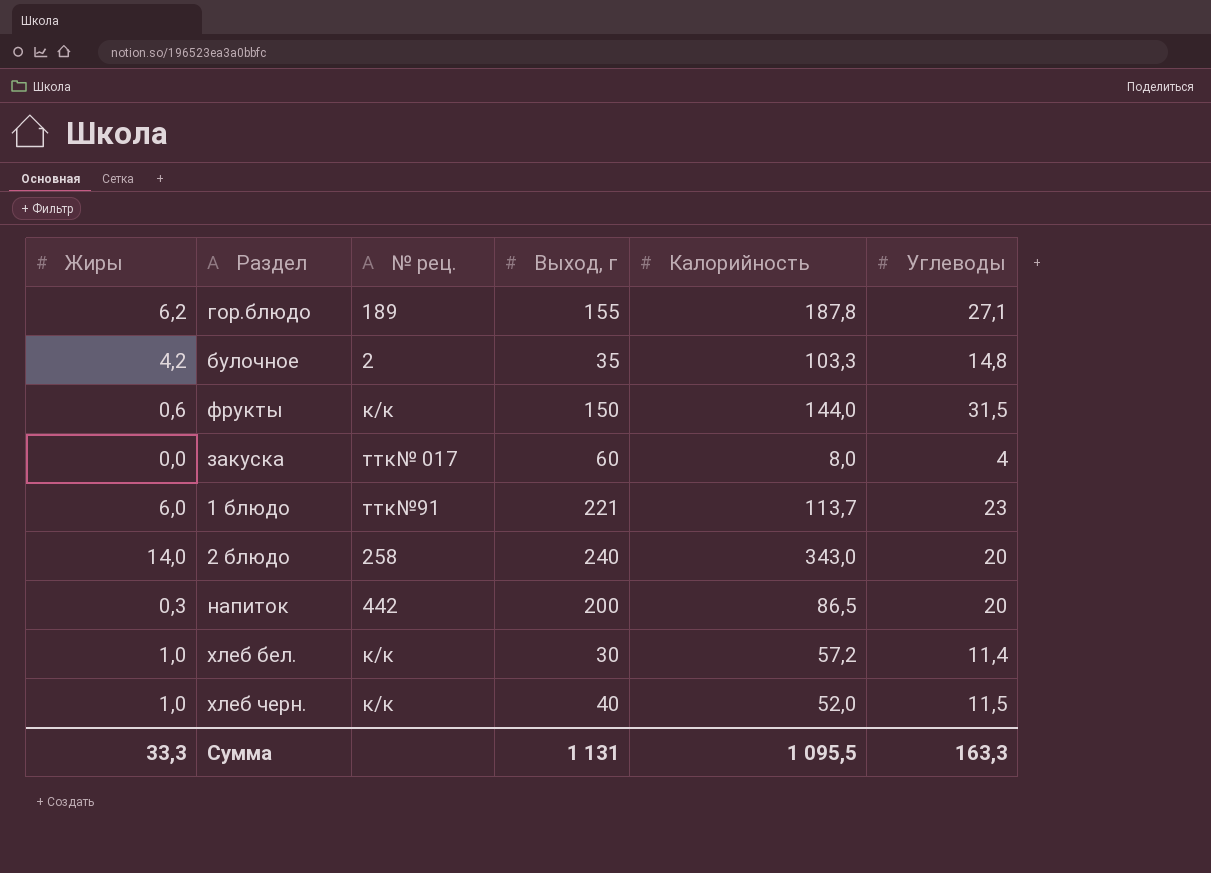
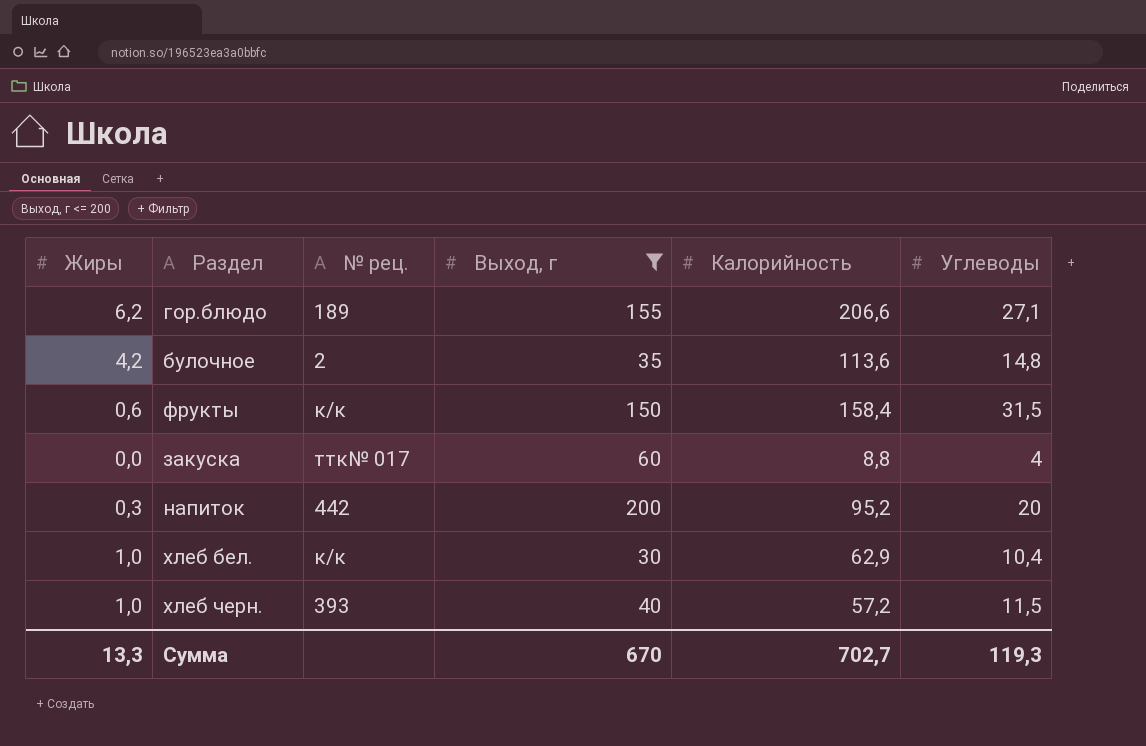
filter: none -> Выход, г <= 200
гор.блюдо | Калорийность: 187,8 -> 206,6
булочное | Калорийность: 103,3 -> 113,6
фрукты | Калорийность: 144,0 -> 158,4
закуска | Калорийность: 8,0 -> 8,8
напиток | Калорийность: 86,5 -> 95,2
хлеб бел. | Калорийность: 57,2 -> 62,9
хлеб бел. | Углеводы: 11,4 -> 10,4
хлеб черн. | № рец.: к/к -> 393
хлеб черн. | Калорийность: 52,0 -> 57,2
Сумма | Жиры: 33,3 -> 13,3
Сумма | Выход, г: 1 131 -> 670
Сумма | Калорийность: 1 095,5 -> 702,7
Сумма | Углеводы: 163,3 -> 119,3

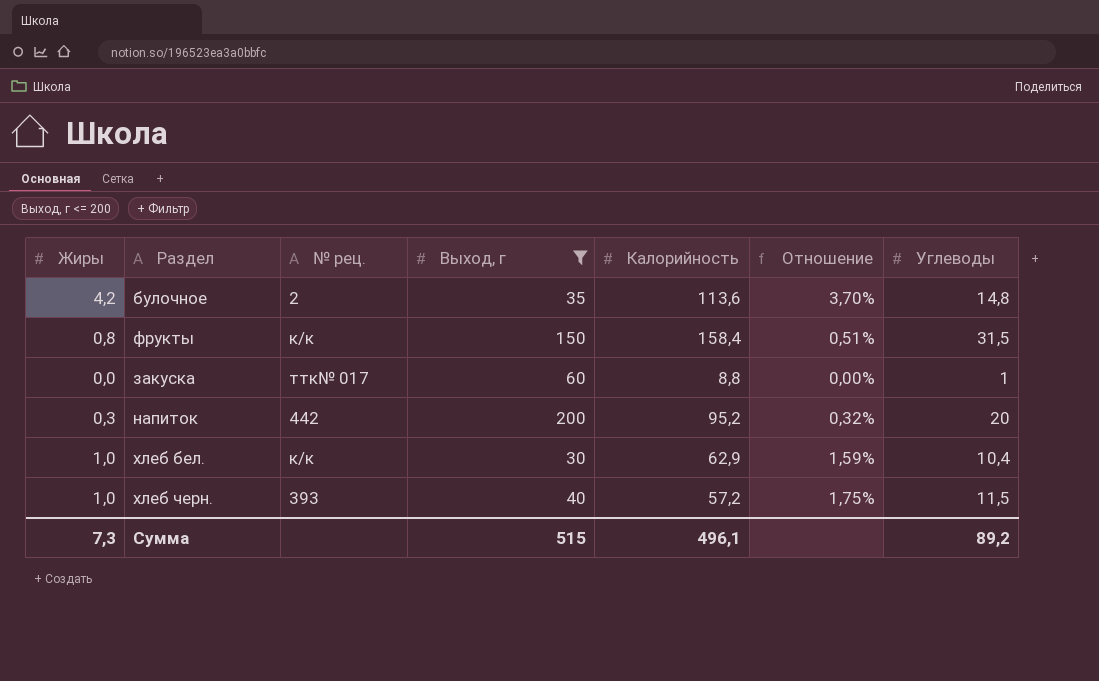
column Отношение | formula: none -> [Жиры] / [Калорийность]
row гор.блюдо: 6,2 | 189 | 155 | 206,6 | 27,1 -> none
фрукты | Жиры: 0,6 -> 0,8
закуска | Углеводы: 4 -> 1
Сумма | Жиры: 13,3 -> 7,3
Сумма | Выход, г: 670 -> 515
Сумма | Калорийность: 702,7 -> 496,1
Сумма | Углеводы: 119,3 -> 89,2

